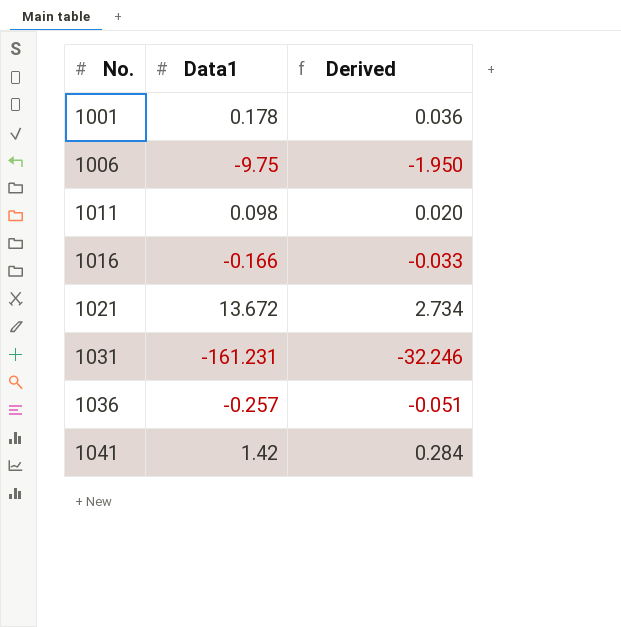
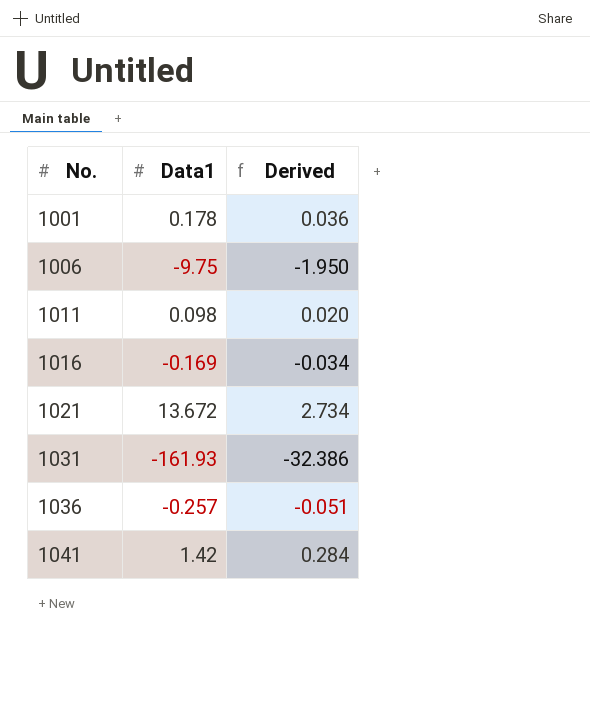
1016 | Data1: -0.166 -> -0.169
1016 | Derived: -0.033 -> -0.034
1031 | Data1: -161.231 -> -161.93
1031 | Derived: -32.246 -> -32.386

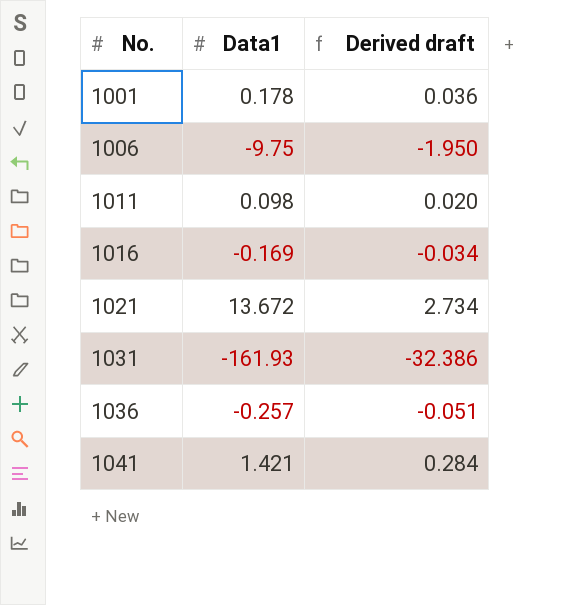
column name: Derived -> Derived draft
1041 | Data1: 1.42 -> 1.421

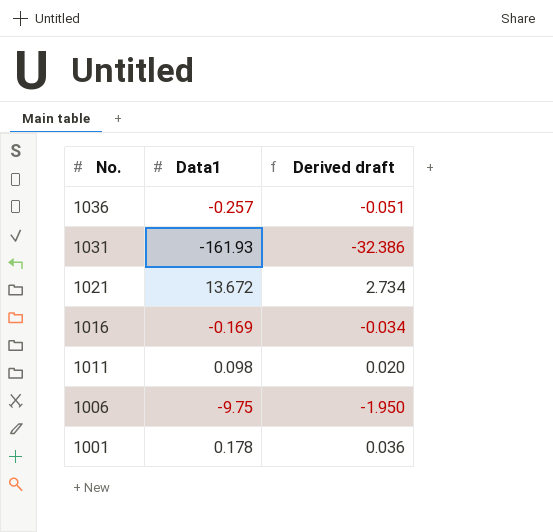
row order: No. ascending -> No. descending
row 1041: 1.421 | 0.284 -> none

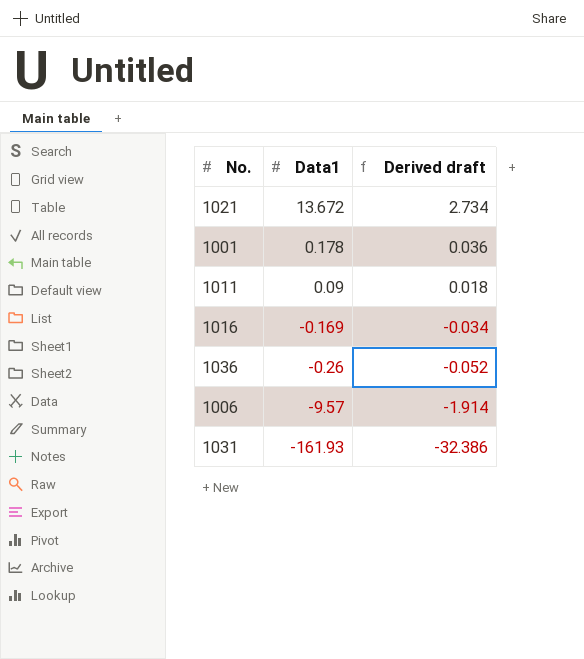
row order: No. descending -> Data1 descending
1011 | Data1: 0.098 -> 0.09
1011 | Derived draft: 0.020 -> 0.018
1036 | Data1: -0.257 -> -0.26
1036 | Derived draft: -0.051 -> -0.052
1006 | Data1: -9.75 -> -9.57
1006 | Derived draft: -1.950 -> -1.914

